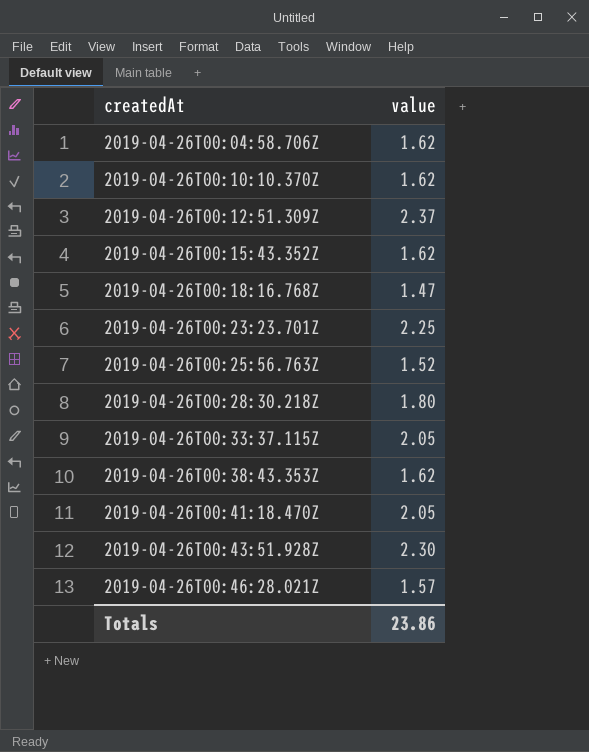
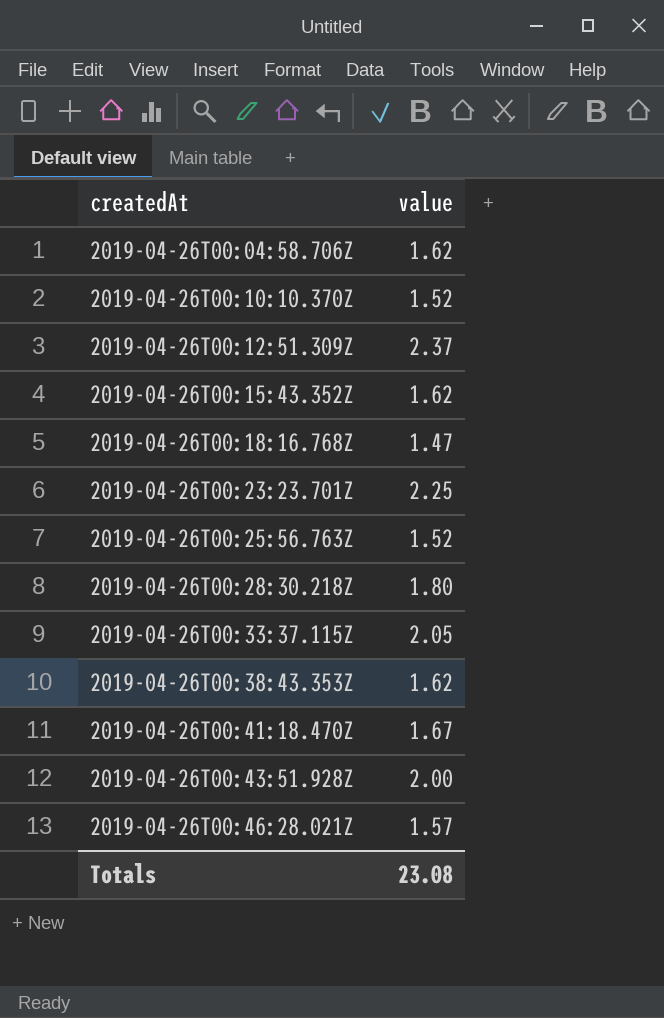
2019-04-26T00:10:10.370Z | value: 1.62 -> 1.52
2019-04-26T00:41:18.470Z | value: 2.05 -> 1.67
2019-04-26T00:43:51.928Z | value: 2.30 -> 2.00
Totals | value: 23.86 -> 23.08

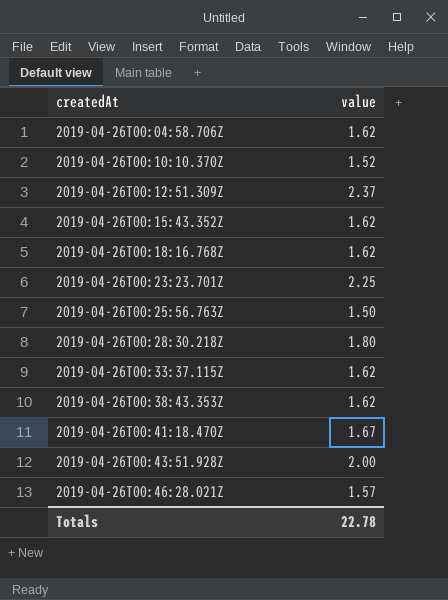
2019-04-26T00:18:16.768Z | value: 1.47 -> 1.62
2019-04-26T00:25:56.763Z | value: 1.52 -> 1.50
2019-04-26T00:33:37.115Z | value: 2.05 -> 1.62
Totals | value: 23.08 -> 22.78

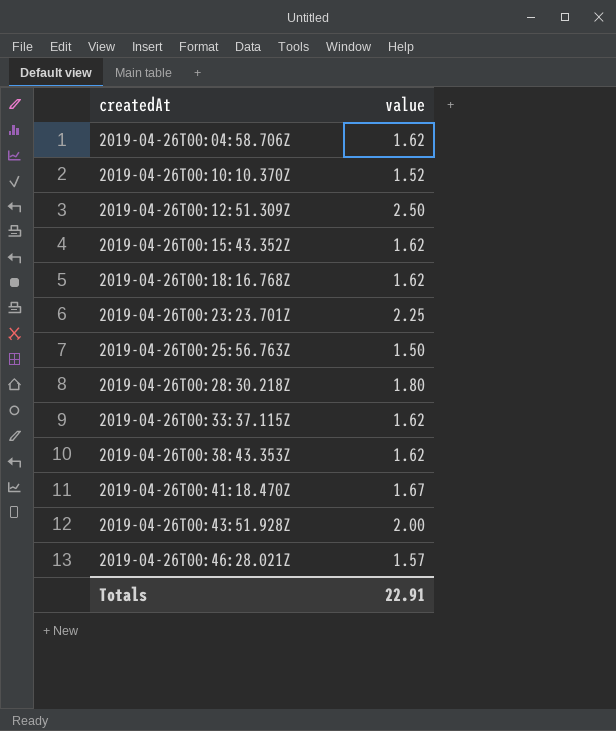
2019-04-26T00:12:51.309Z | value: 2.37 -> 2.50
Totals | value: 22.78 -> 22.91

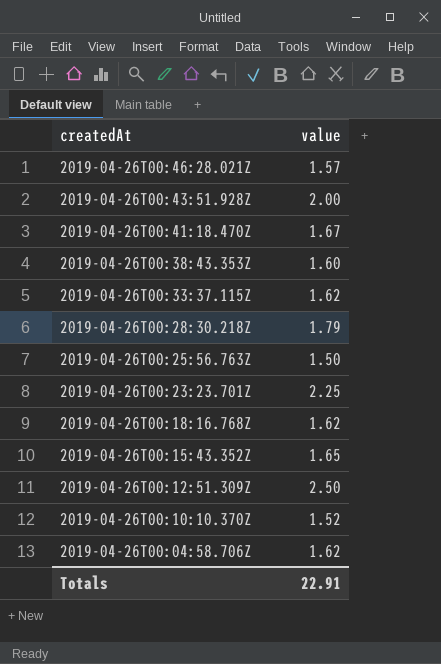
row order: createdAt ascending -> createdAt descending
2019-04-26T00:38:43.353Z | value: 1.62 -> 1.60
2019-04-26T00:28:30.218Z | value: 1.80 -> 1.79
2019-04-26T00:15:43.352Z | value: 1.62 -> 1.65

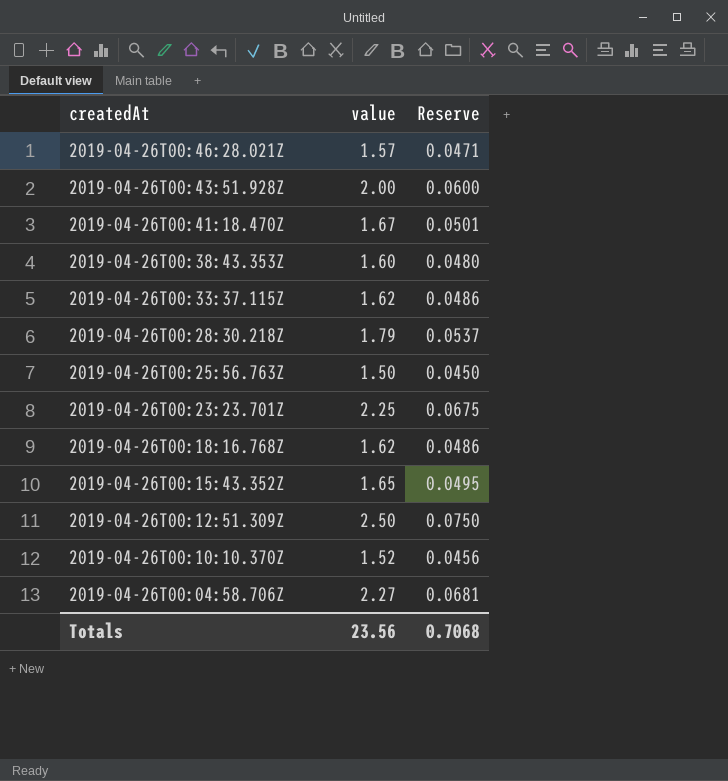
column Reserve | formula: none -> [value] * 0.03
2019-04-26T00:04:58.706Z | value: 1.62 -> 2.27
Totals | value: 22.91 -> 23.56

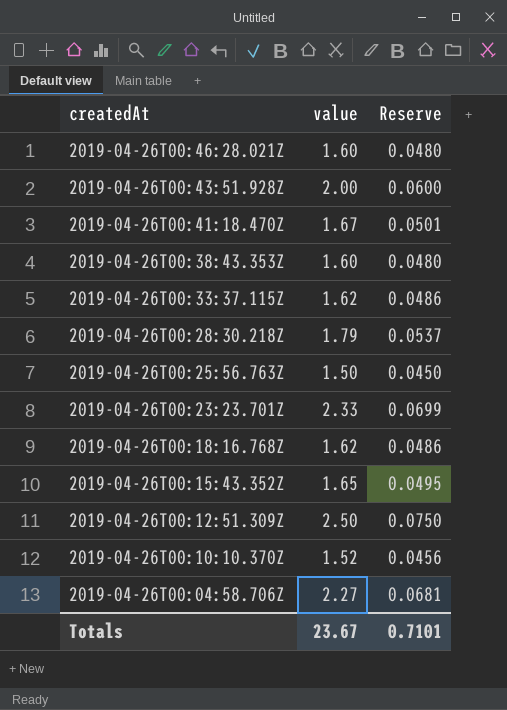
2019-04-26T00:46:28.021Z | value: 1.57 -> 1.60
2019-04-26T00:46:28.021Z | Reserve: 0.0471 -> 0.0480
2019-04-26T00:23:23.701Z | value: 2.25 -> 2.33
2019-04-26T00:23:23.701Z | Reserve: 0.0675 -> 0.0699
Totals | value: 23.56 -> 23.67
Totals | Reserve: 0.7068 -> 0.7101

